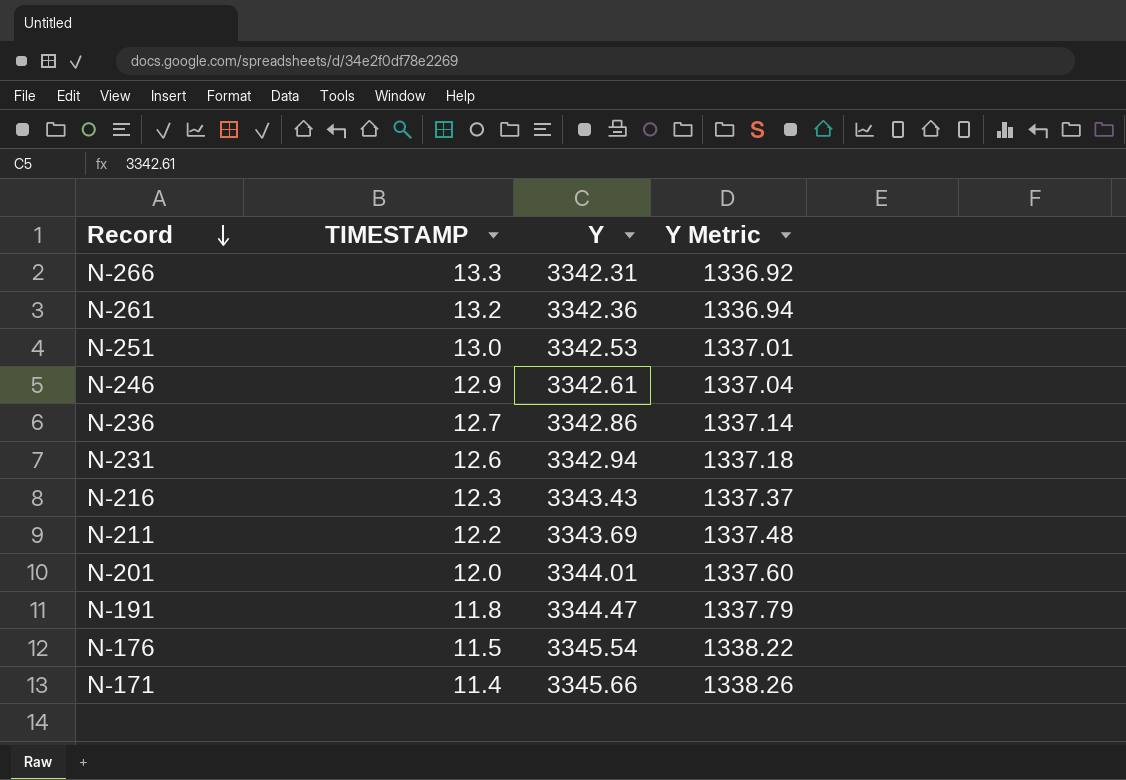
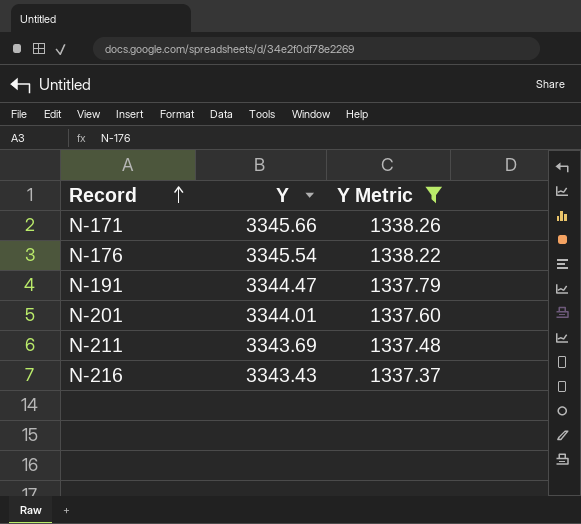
filter: none -> Y Metric >= 1337.37
row order: Record descending -> Record ascending
column TIMESTAMP | position: 2 -> none

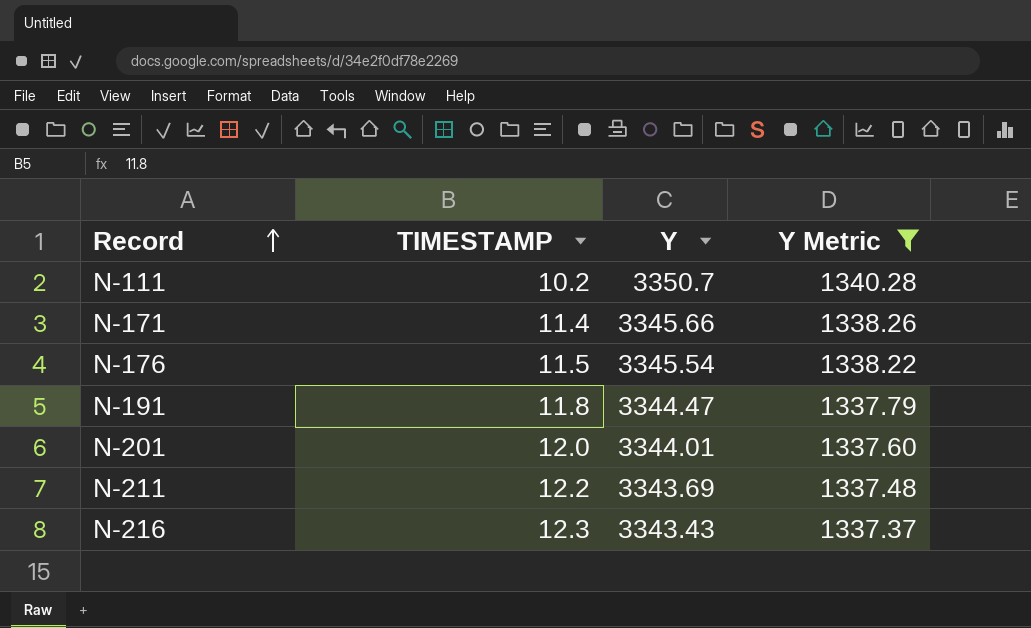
column TIMESTAMP | position: none -> 2
row N-111: none -> 10.2 | 3350.7 | 1340.28

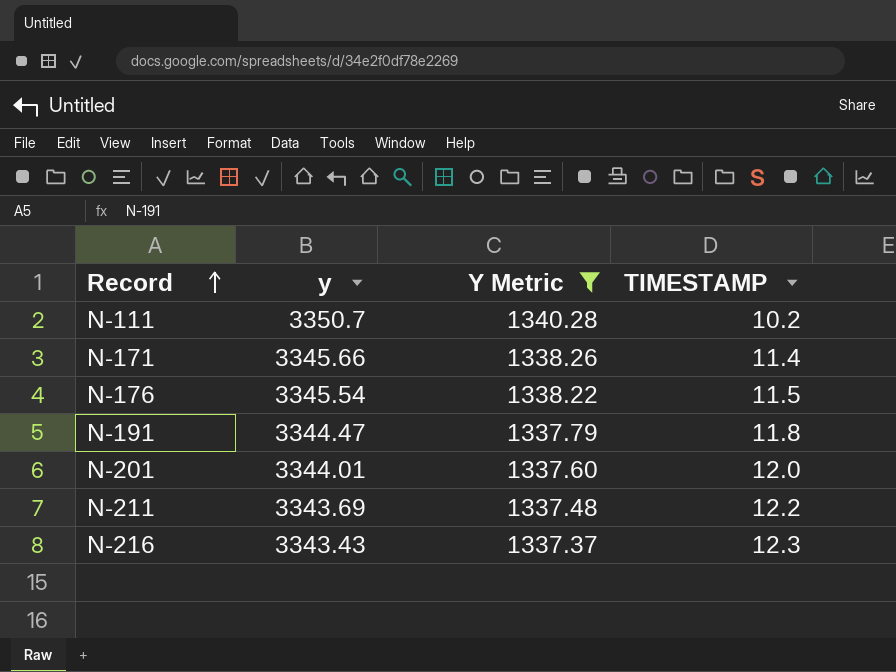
column name: Y -> y
column TIMESTAMP | position: 2 -> 4

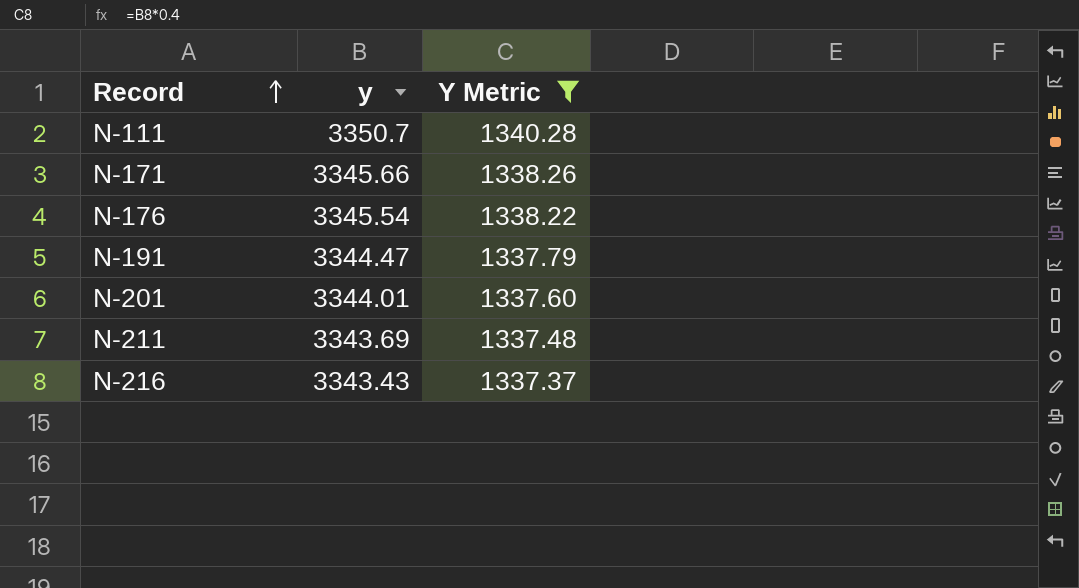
column TIMESTAMP | position: 4 -> none

